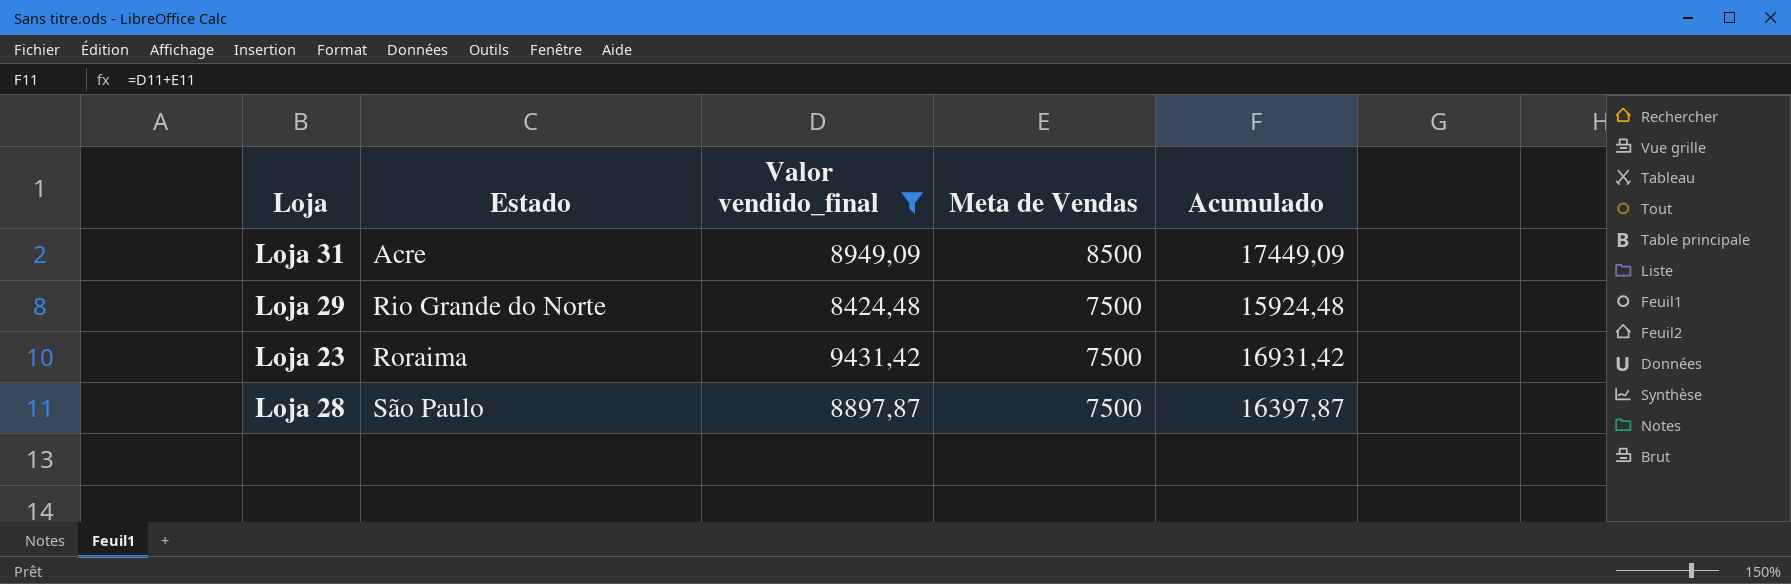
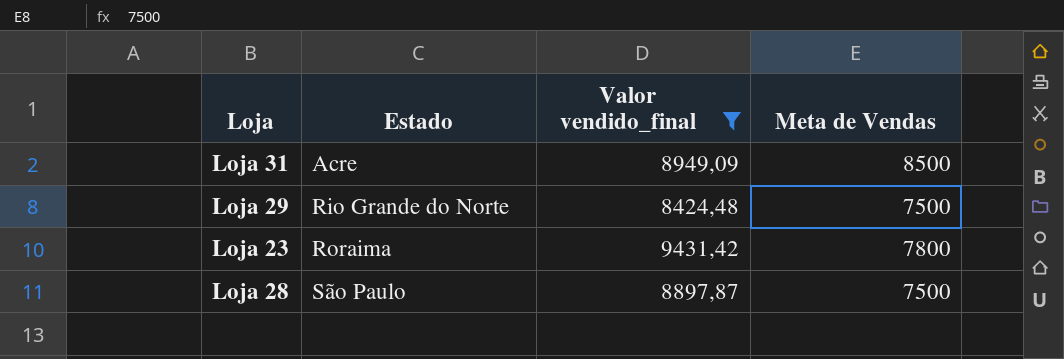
column Acumulado | formula: [Valor vendido_final] + [Meta de Vendas] -> none
Loja 23 | Meta de Vendas: 7500 -> 7800

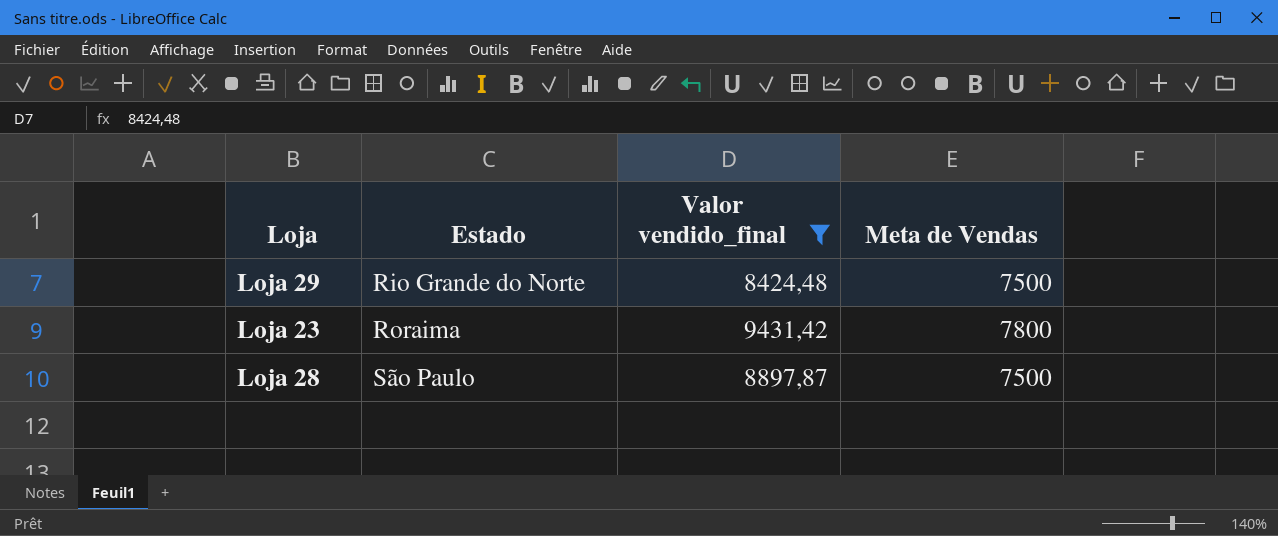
row Loja 31: Acre | 8949,09 | 8500 -> none

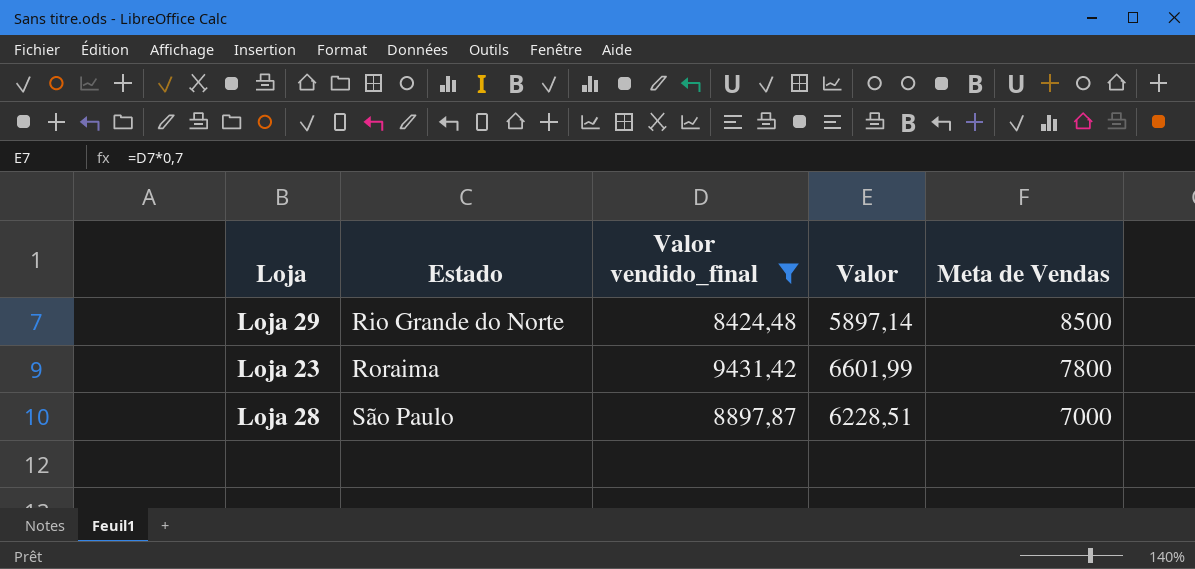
column Valor | formula: none -> [Valor vendido_final] * 0,7
Loja 29 | Meta de Vendas: 7500 -> 8500
Loja 28 | Meta de Vendas: 7500 -> 7000

